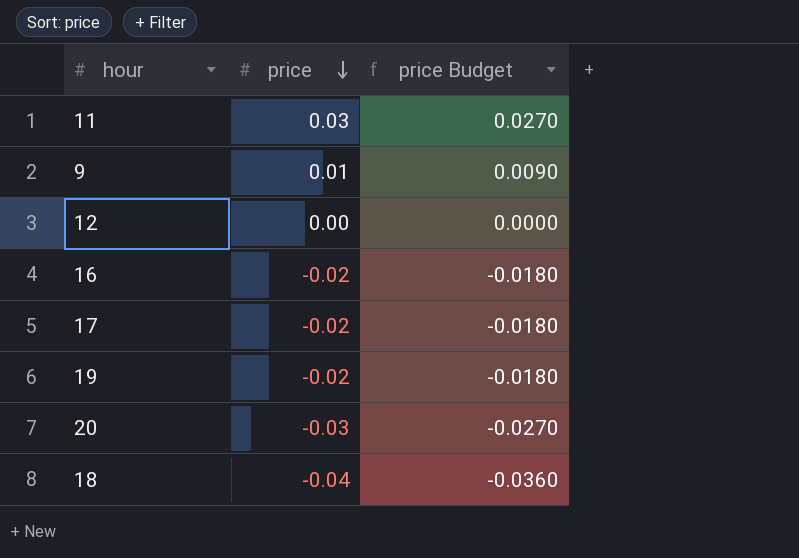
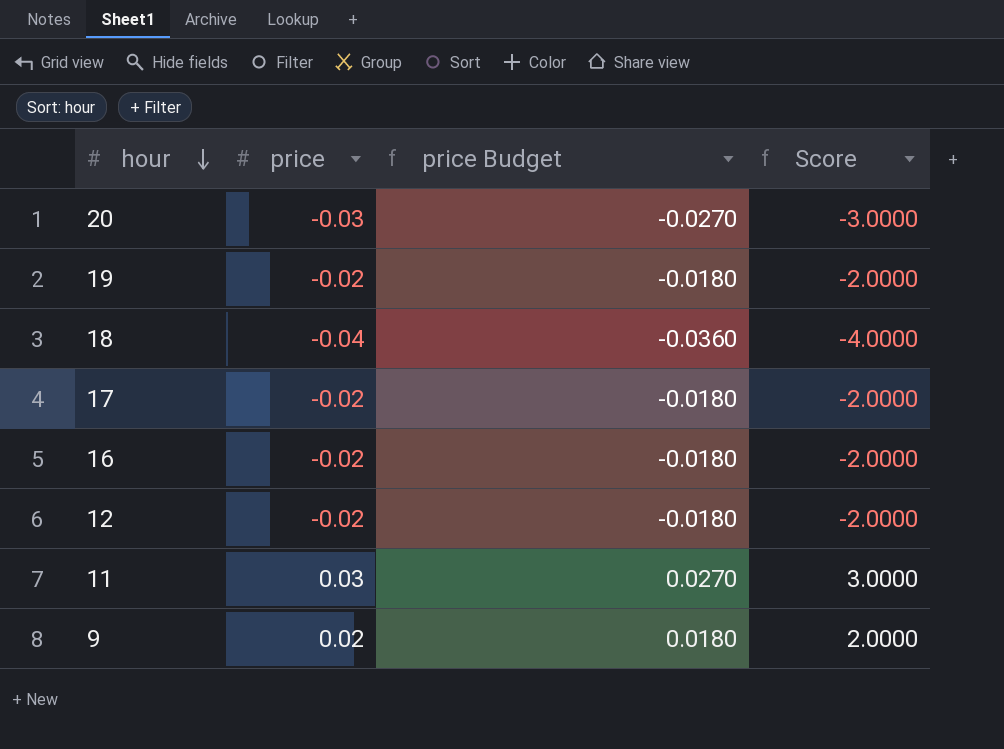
row order: price descending -> hour descending
column Score | formula: none -> [price] * 100
12 | price: 0.00 -> -0.02
12 | price Budget: 0.0000 -> -0.0180
9 | price: 0.01 -> 0.02
9 | price Budget: 0.0090 -> 0.0180

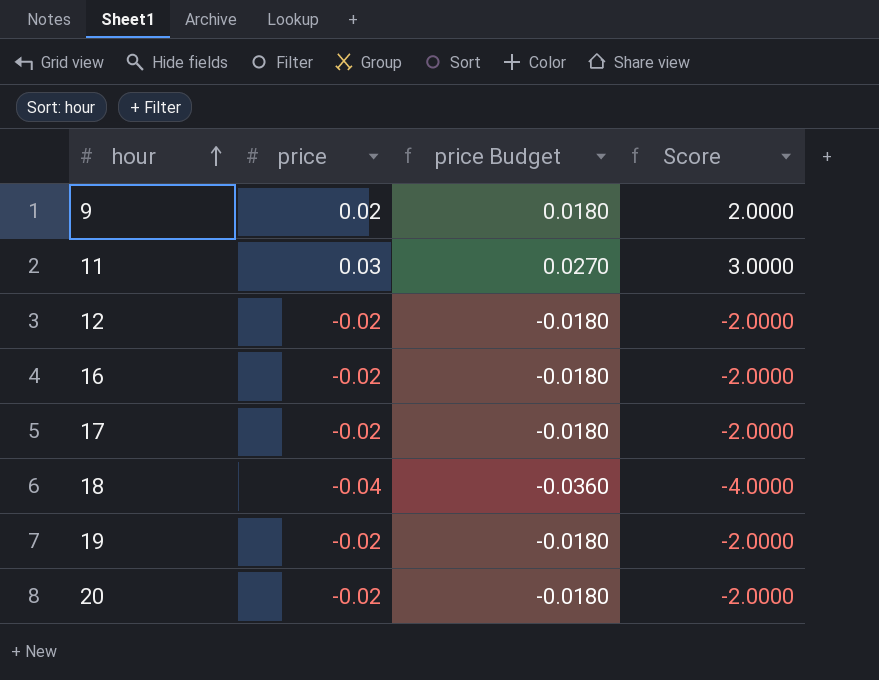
row order: hour descending -> hour ascending
20 | price: -0.03 -> -0.02
20 | price Budget: -0.0270 -> -0.0180
20 | Score: -3.0000 -> -2.0000

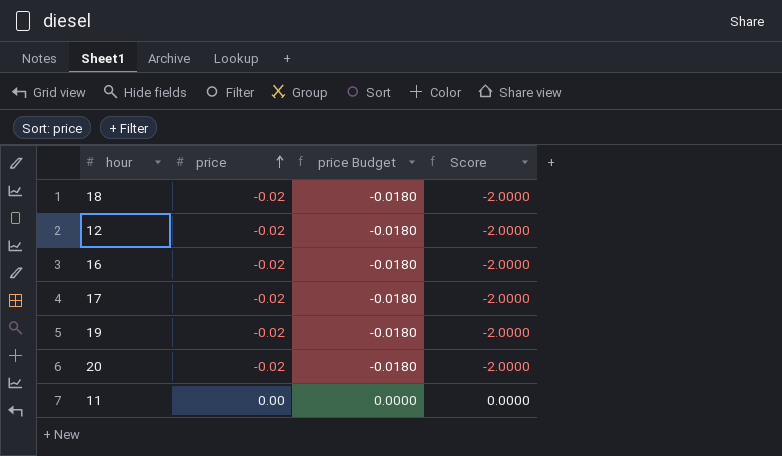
row order: hour ascending -> price ascending
row 9: 0.02 | 0.0180 | 2.0000 -> none
18 | price: -0.04 -> -0.02
18 | price Budget: -0.0360 -> -0.0180
18 | Score: -4.0000 -> -2.0000
11 | price: 0.03 -> 0.00
11 | price Budget: 0.0270 -> 0.0000
11 | Score: 3.0000 -> 0.0000

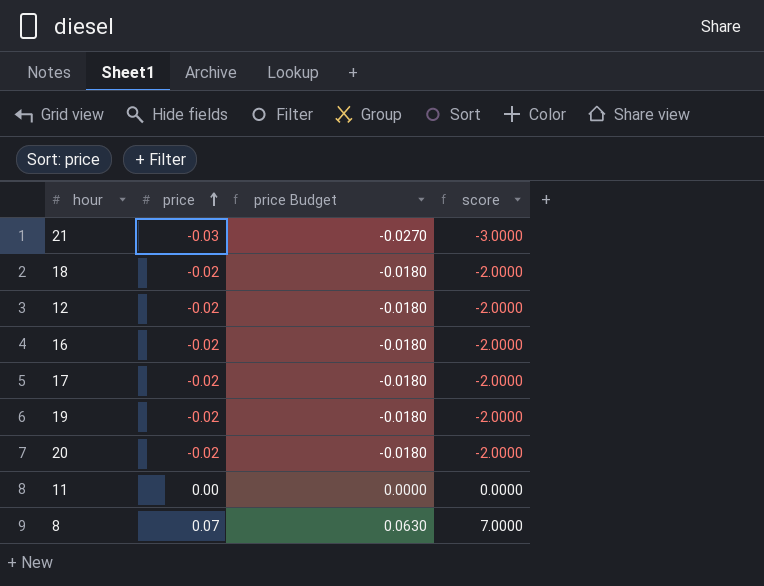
column name: Score -> score
row 21: none -> -0.03 | -0.0270 | -3.0000
row 8: none -> 0.07 | 0.0630 | 7.0000

